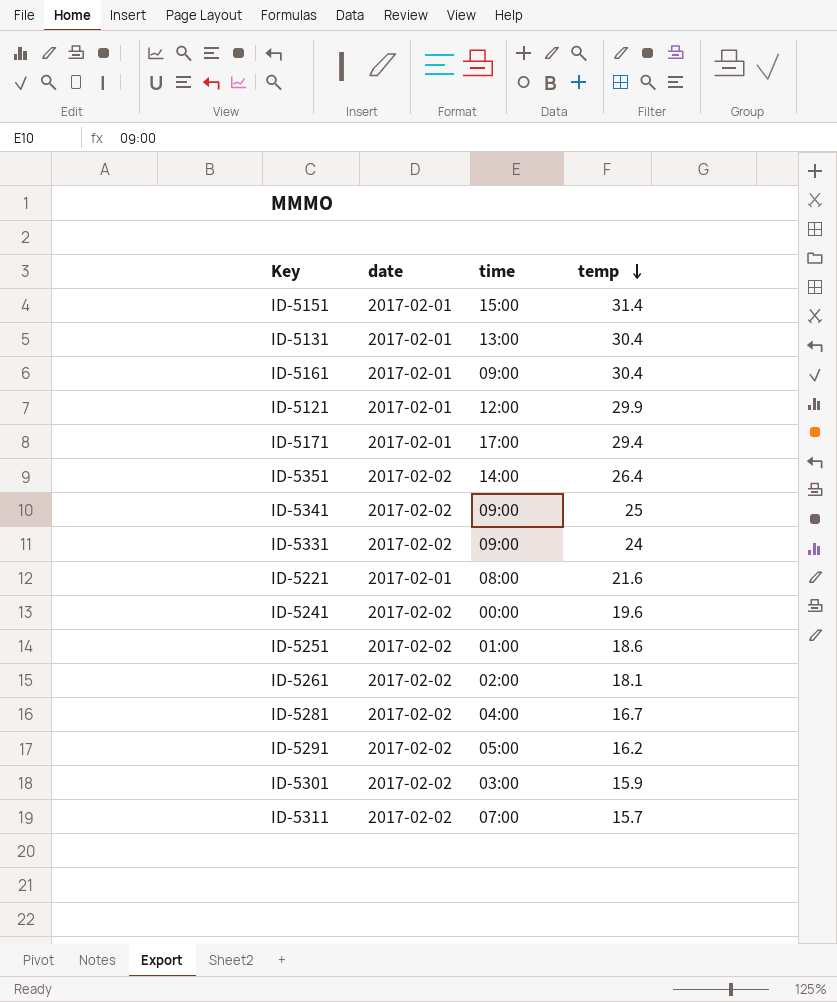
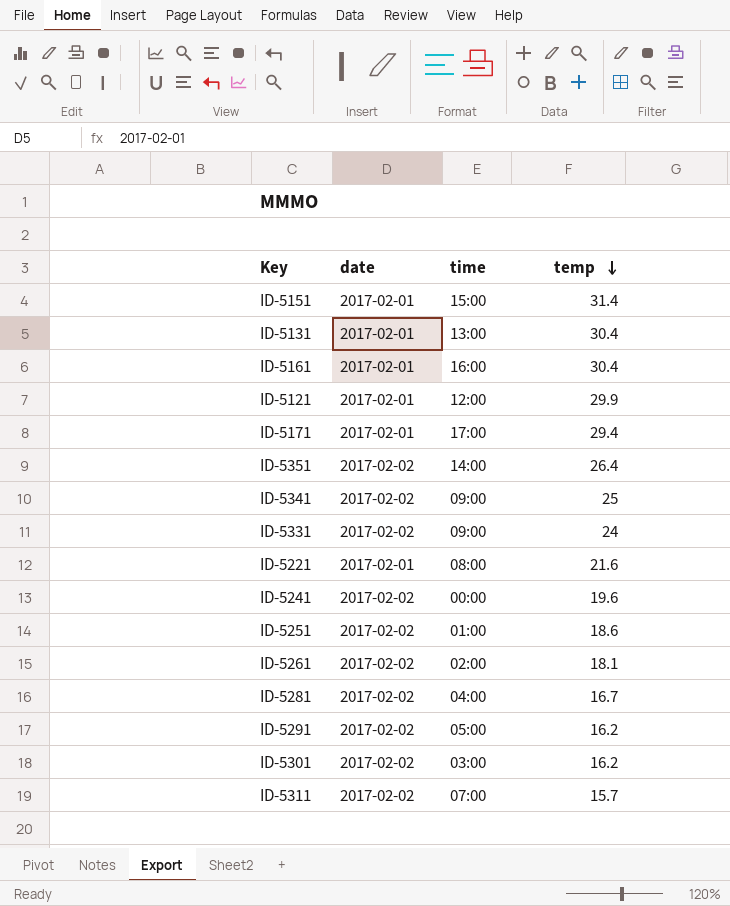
ID-5161 | time: 09:00 -> 16:00
ID-5301 | temp: 15.9 -> 16.2

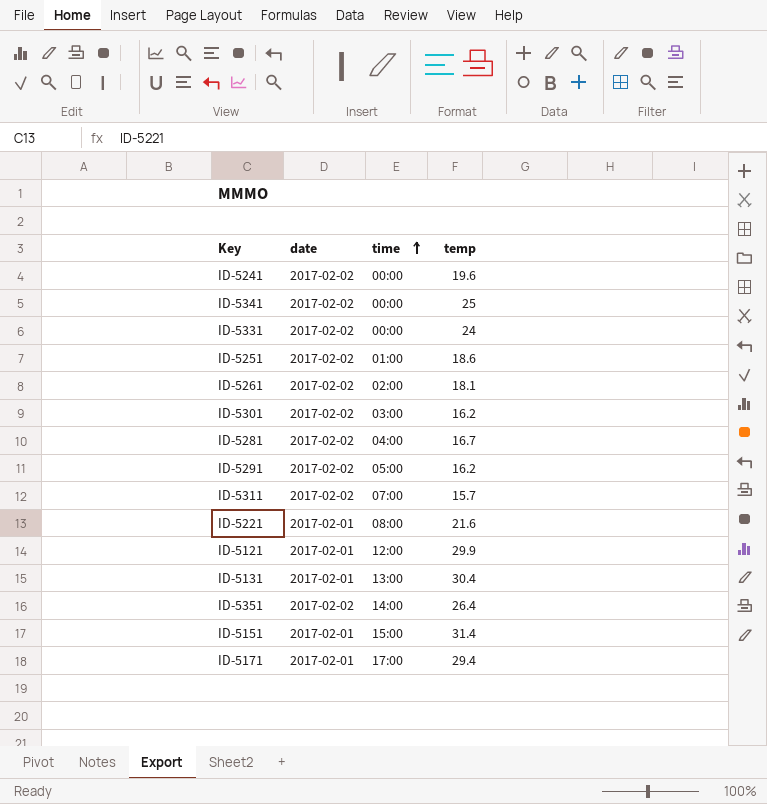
row order: temp descending -> time ascending
row ID-5161: 2017-02-01 | 16:00 | 30.4 -> none
ID-5341 | time: 09:00 -> 00:00
ID-5331 | time: 09:00 -> 00:00

